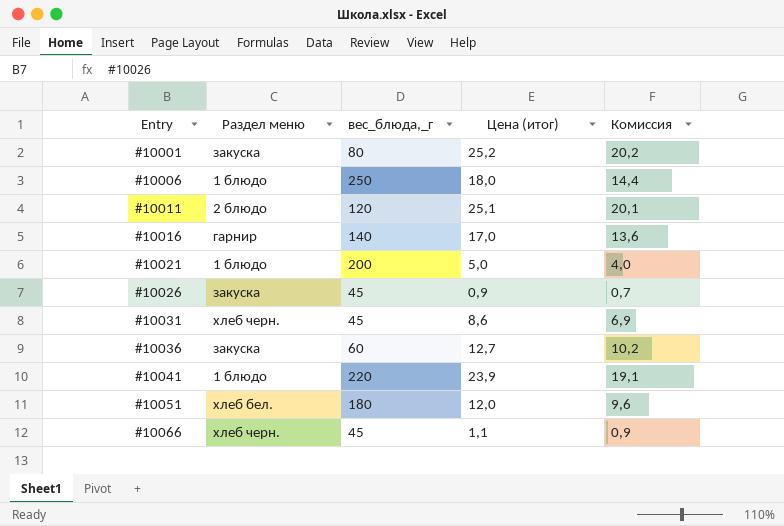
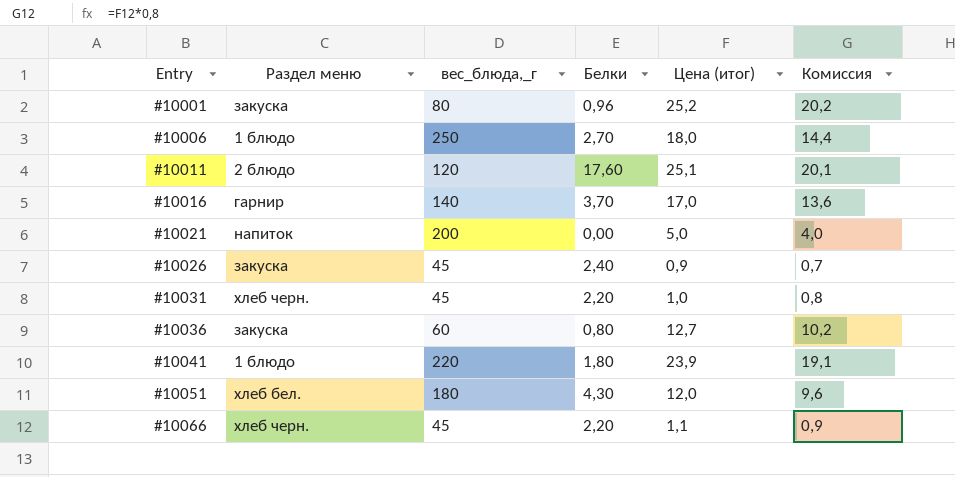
column Белки | position: none -> 4
#10021 | Раздел меню: 1 блюдо -> напиток
#10031 | Цена (итог): 8,6 -> 1,0
#10031 | Комиссия: 6,9 -> 0,8

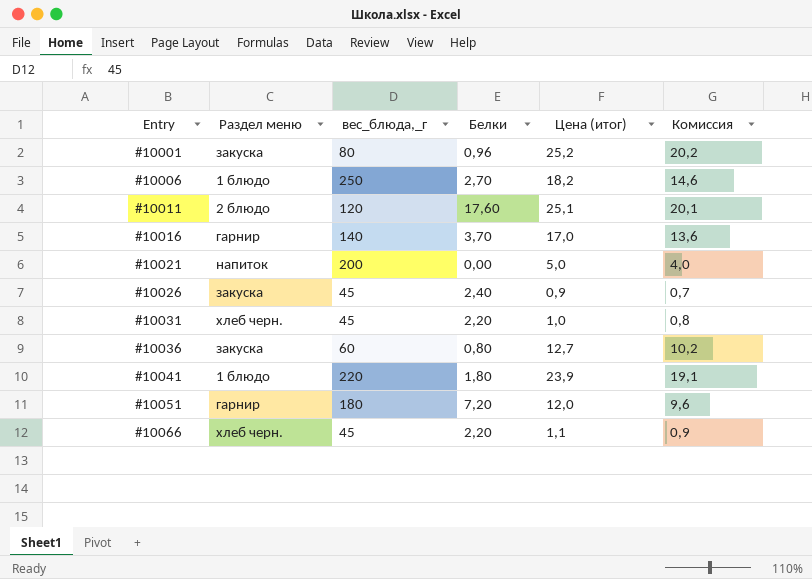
#10006 | Цена (итог): 18,0 -> 18,2
#10006 | Комиссия: 14,4 -> 14,6
#10051 | Раздел меню: хлеб бел. -> гарнир
#10051 | Белки: 4,30 -> 7,20

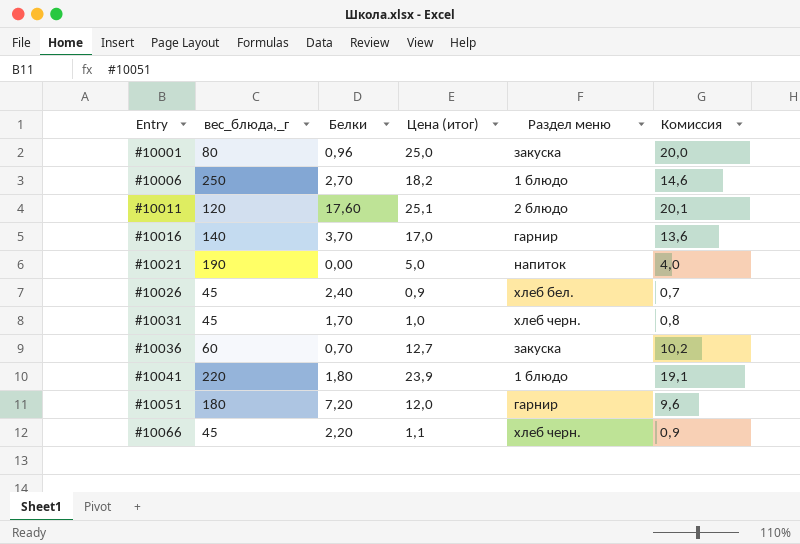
column Раздел меню | position: 2 -> 5
#10001 | Цена (итог): 25,2 -> 25,0
#10001 | Комиссия: 20,2 -> 20,0
#10021 | вес_блюда,_г: 200 -> 190
#10026 | Раздел меню: закуска -> хлеб бел.
#10031 | Белки: 2,20 -> 1,70
#10036 | Белки: 0,80 -> 0,70

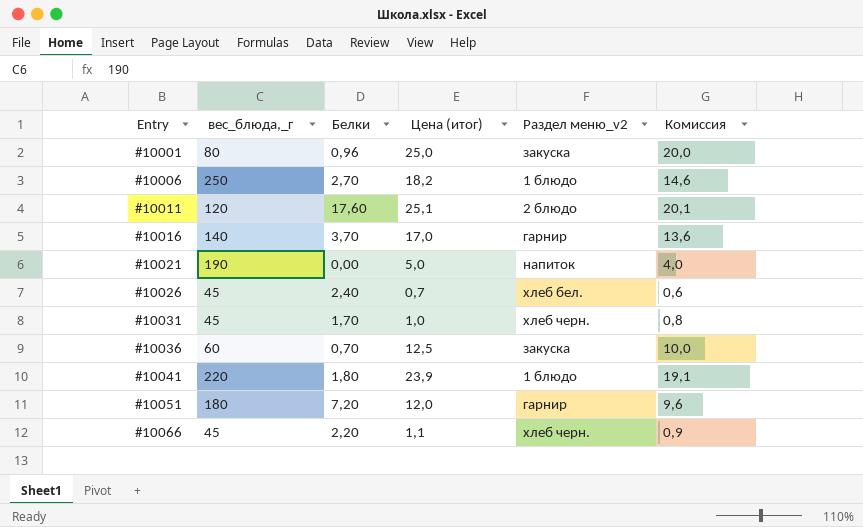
column name: Раздел меню -> Раздел меню_v2
#10026 | Цена (итог): 0,9 -> 0,7
#10026 | Комиссия: 0,7 -> 0,6
#10036 | Цена (итог): 12,7 -> 12,5
#10036 | Комиссия: 10,2 -> 10,0

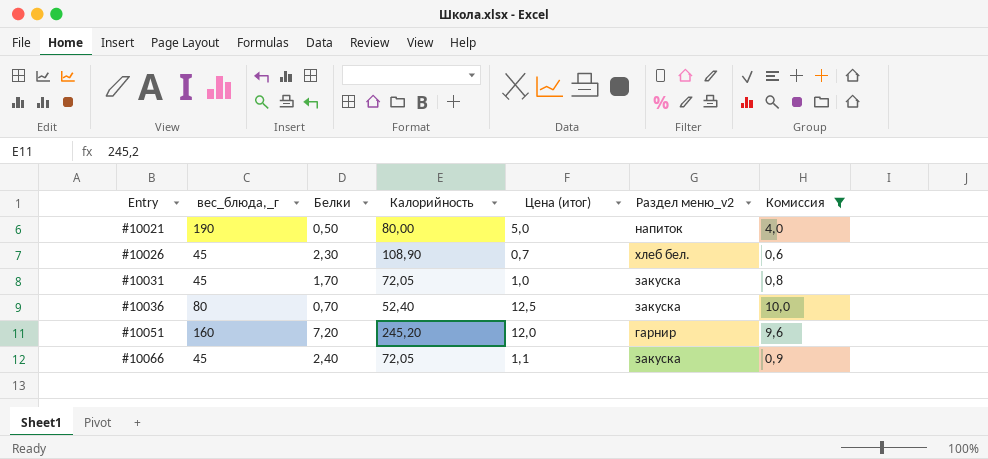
filter: none -> Комиссия <= 10,0
column Калорийность | position: none -> 4
#10021 | Белки: 0,00 -> 0,50
#10026 | Белки: 2,40 -> 2,30
#10031 | Раздел меню_v2: хлеб черн. -> закуска
#10036 | вес_блюда,_г: 60 -> 80
#10051 | вес_блюда,_г: 180 -> 160
#10066 | Белки: 2,20 -> 2,40
#10066 | Раздел меню_v2: хлеб черн. -> закуска

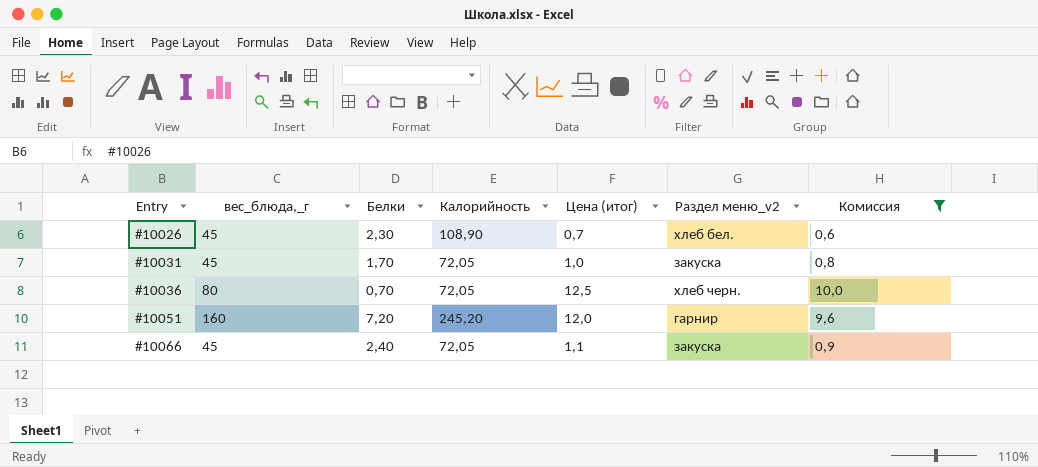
row #10021: 190 | 0,50 | 80,00 | 5,0 | напиток | 4,0 -> none
#10036 | Калорийность: 52,40 -> 72,05
#10036 | Раздел меню_v2: закуска -> хлеб черн.

